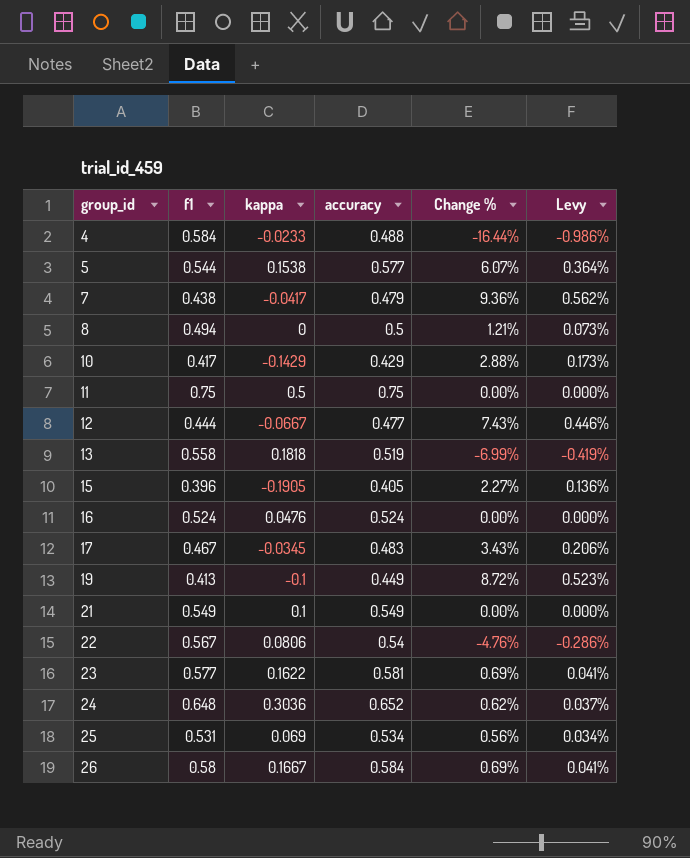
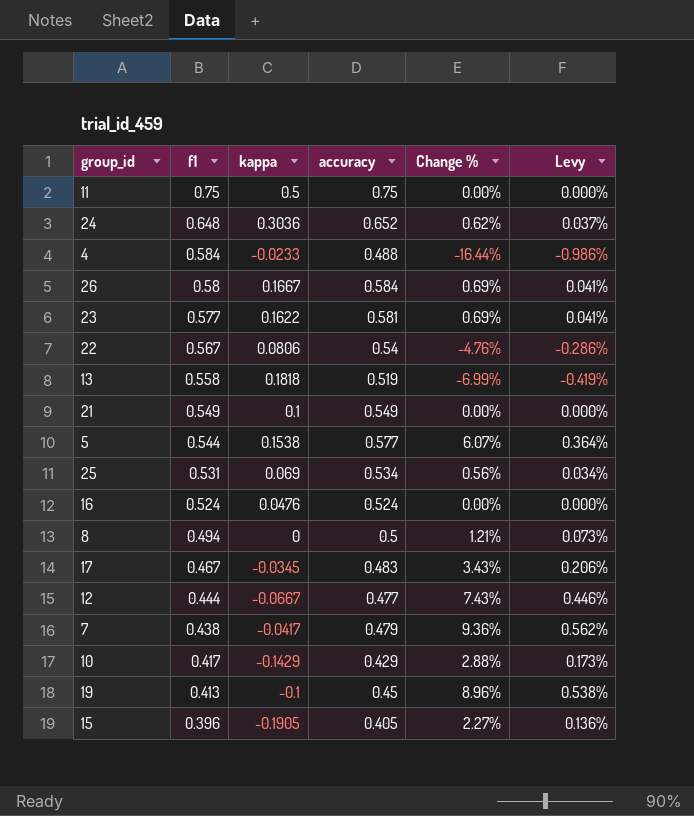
row order: group_id ascending -> f1 descending
19 | accuracy: 0.449 -> 0.45
19 | Change %: 8.72% -> 8.96%
19 | Levy: 0.523% -> 0.538%

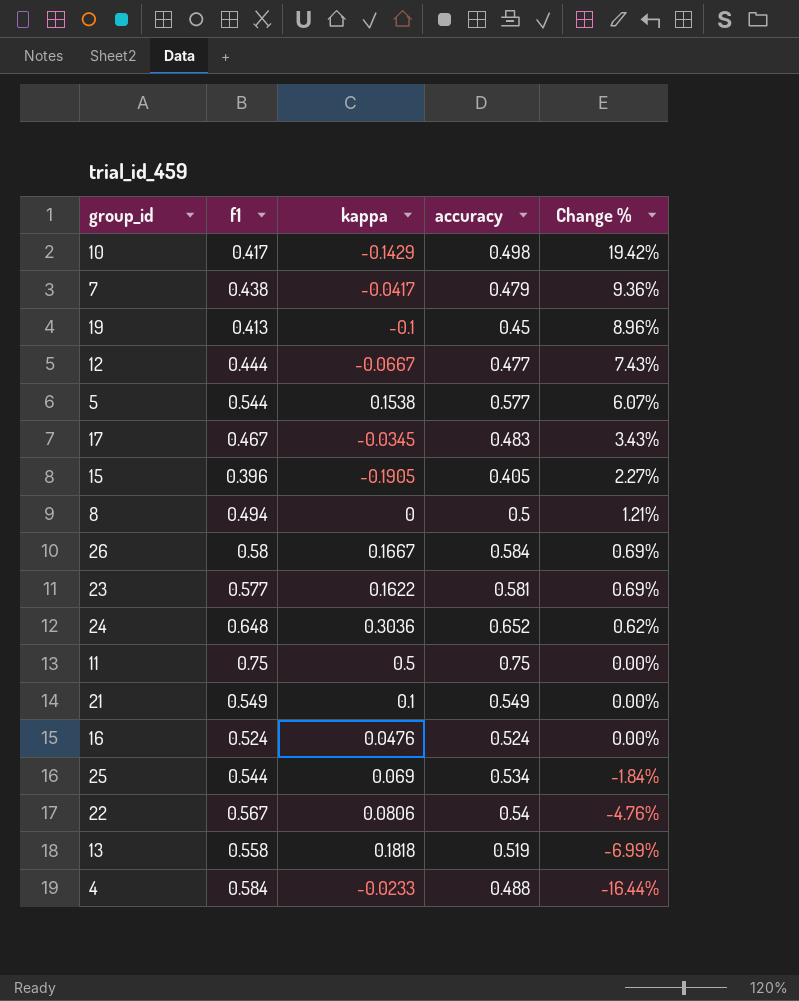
row order: f1 descending -> Change % descending
column Levy | formula: [Change %] * 0.06 -> none
10 | accuracy: 0.429 -> 0.498
10 | Change %: 2.88% -> 19.42%
25 | f1: 0.531 -> 0.544
25 | Change %: 0.56% -> -1.84%

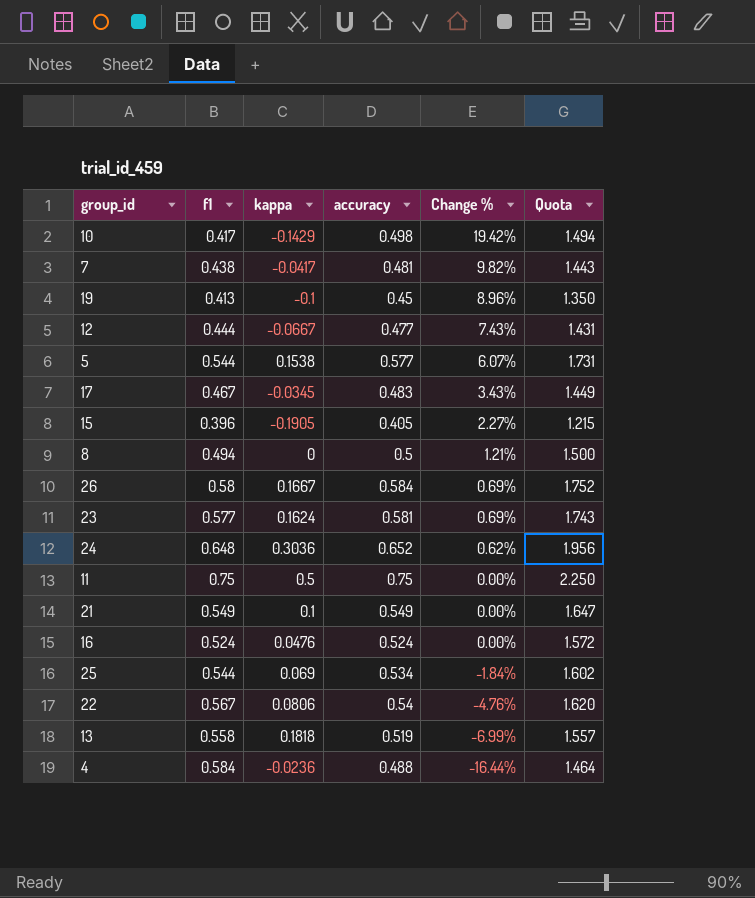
column Quota | formula: none -> [accuracy] * 3
7 | accuracy: 0.479 -> 0.481
7 | Change %: 9.36% -> 9.82%
23 | kappa: 0.1622 -> 0.1624
4 | kappa: -0.0233 -> -0.0236

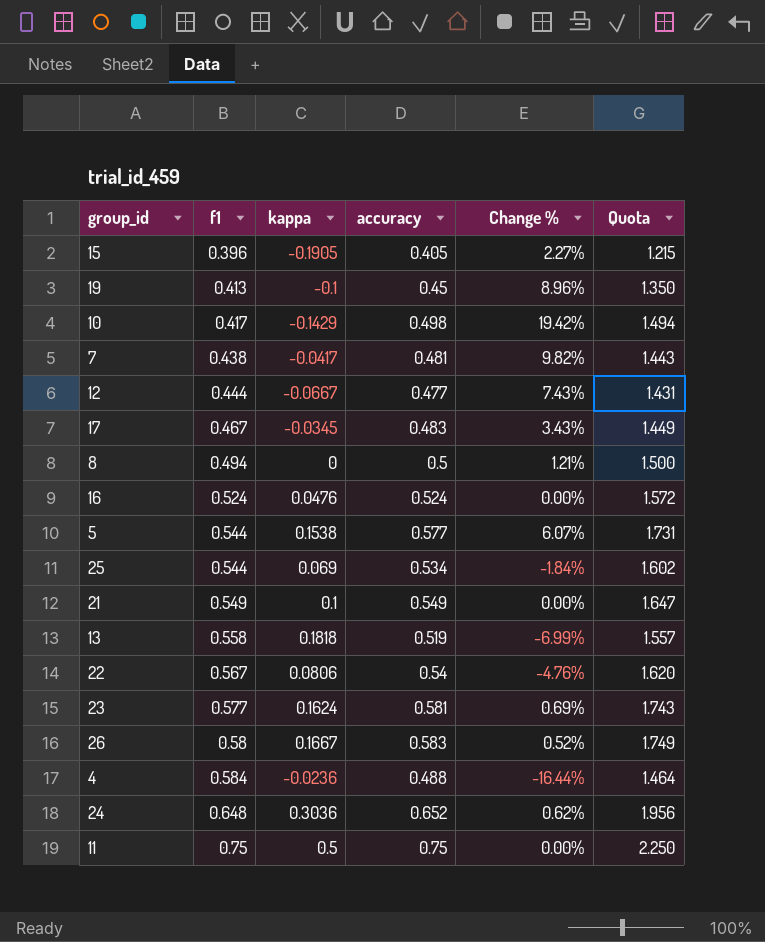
row order: Change % descending -> f1 ascending
26 | accuracy: 0.584 -> 0.583
26 | Change %: 0.69% -> 0.52%
26 | Quota: 1.752 -> 1.749

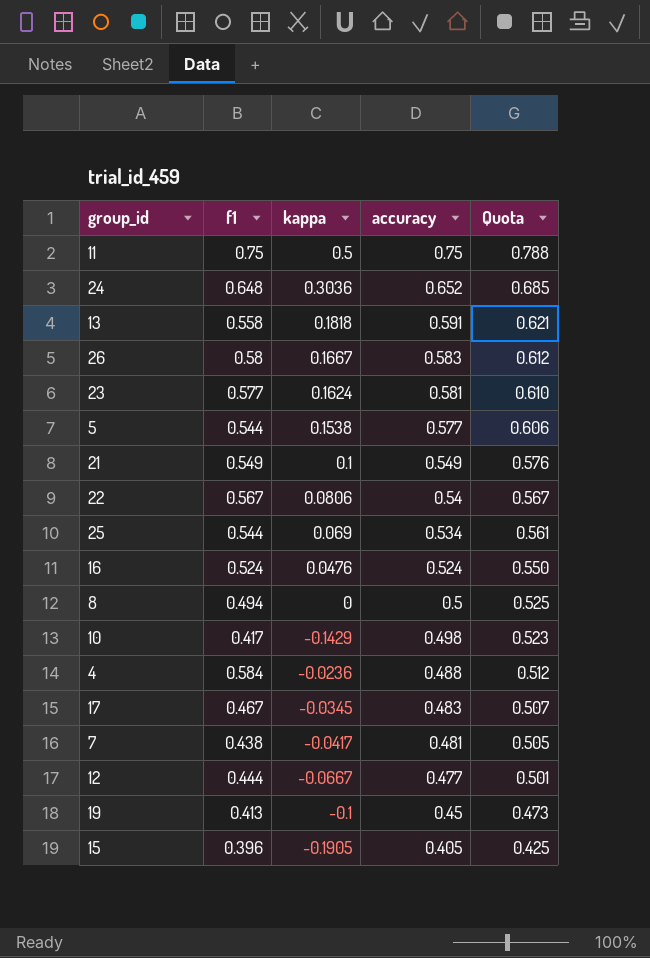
row order: f1 ascending -> accuracy descending
column Change % | formula: ([accuracy] - [f1]) / [f1] -> none
column Quota | formula: [accuracy] * 3 -> [accuracy] * 1.05
13 | accuracy: 0.519 -> 0.591

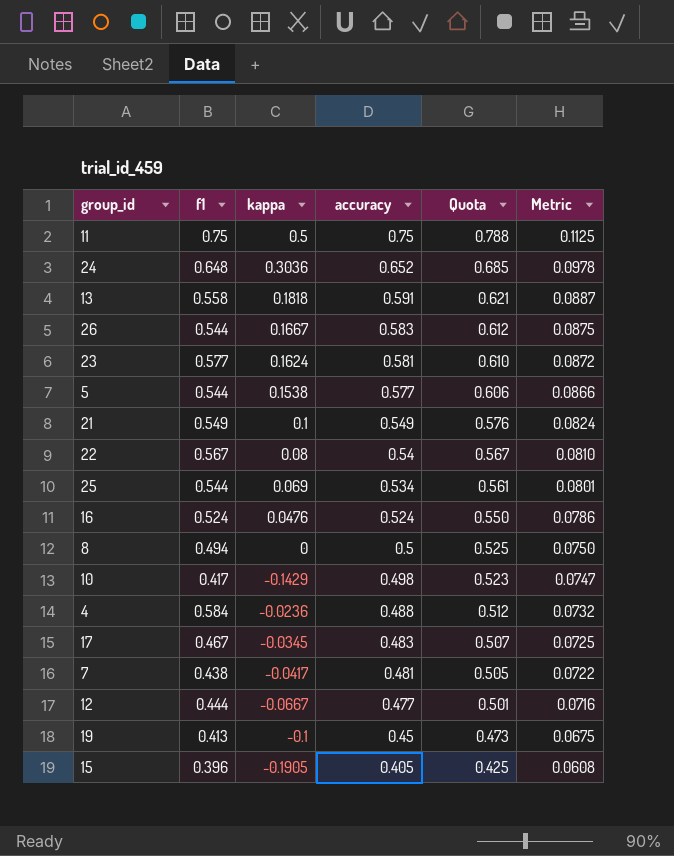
column Metric | formula: none -> [accuracy] * 0.15
26 | f1: 0.58 -> 0.544
22 | kappa: 0.0806 -> 0.08

